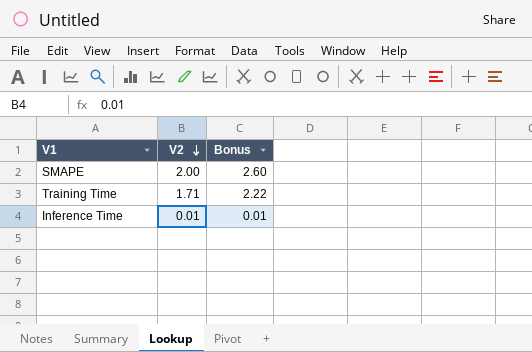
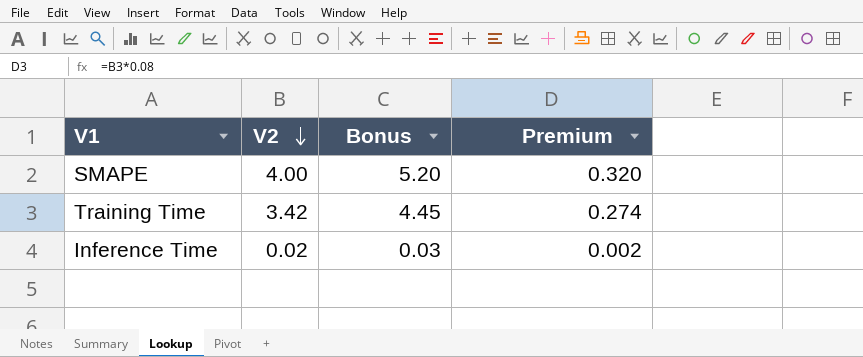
column Premium | formula: none -> [V2] * 0.08
SMAPE | V2: 2.00 -> 4.00
SMAPE | Bonus: 2.60 -> 5.20
Training Time | V2: 1.71 -> 3.42
Training Time | Bonus: 2.22 -> 4.45
Inference Time | V2: 0.01 -> 0.02
Inference Time | Bonus: 0.01 -> 0.03

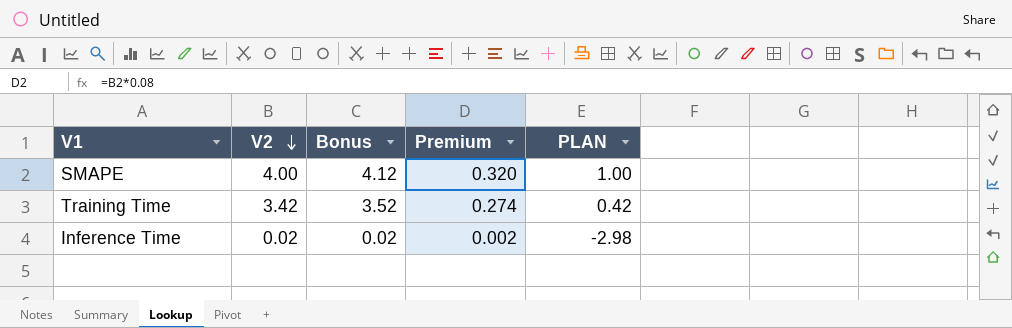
column Bonus | formula: [V2] * 1.3 -> [V2] * 1.03
column PLAN | formula: none -> [V2] - 3

